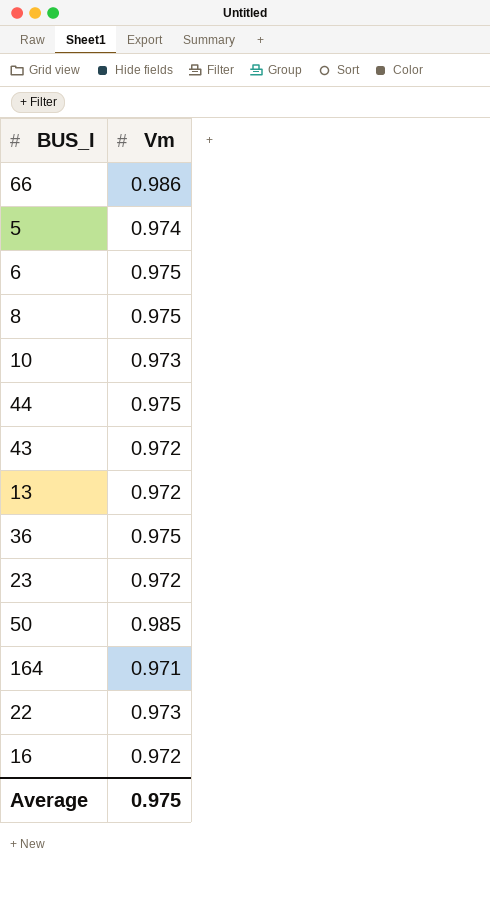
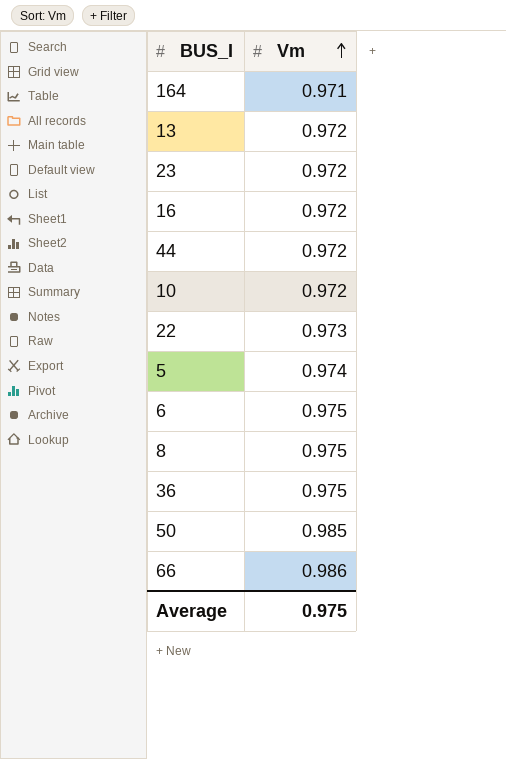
row order: none -> Vm ascending
row 43: 0.972 -> none
44 | Vm: 0.975 -> 0.972
10 | Vm: 0.973 -> 0.972

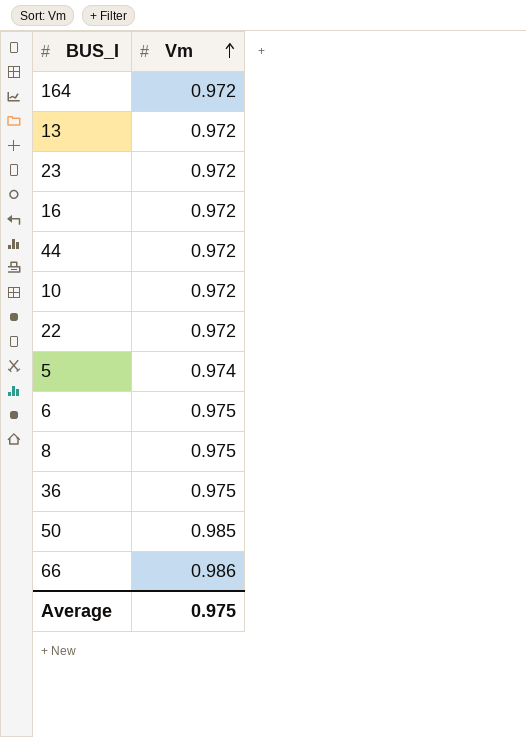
164 | Vm: 0.971 -> 0.972
22 | Vm: 0.973 -> 0.972

